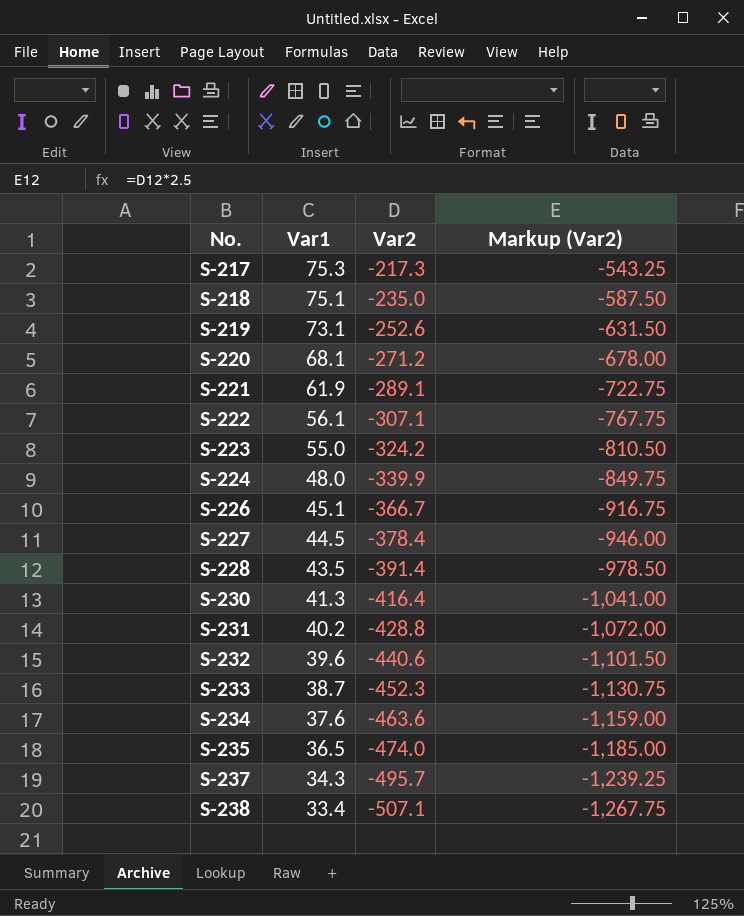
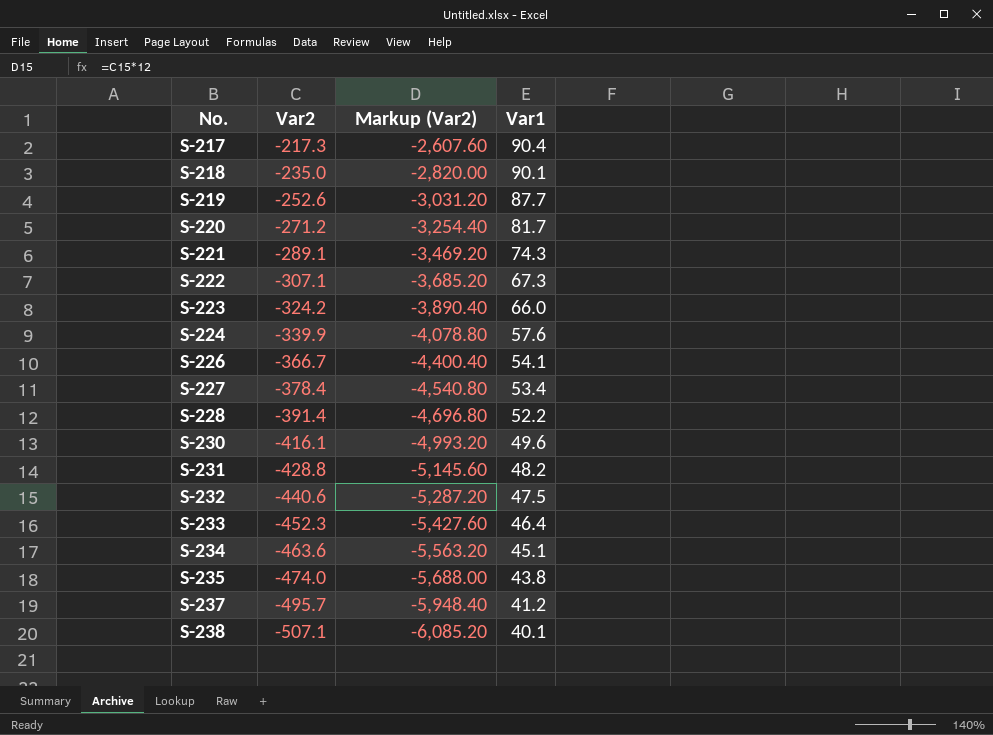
column Markup (Var2) | formula: [Var2] * 2.5 -> [Var2] * 12
column Var1 | position: 2 -> 4
S-217 | Var1: 75.3 -> 90.4
S-218 | Var1: 75.1 -> 90.1
S-219 | Var1: 73.1 -> 87.7
S-220 | Var1: 68.1 -> 81.7
S-221 | Var1: 61.9 -> 74.3
S-222 | Var1: 56.1 -> 67.3
S-223 | Var1: 55.0 -> 66.0
S-224 | Var1: 48.0 -> 57.6
S-226 | Var1: 45.1 -> 54.1
S-227 | Var1: 44.5 -> 53.4
S-228 | Var1: 43.5 -> 52.2
S-230 | Var2: -416.4 -> -416.1
S-230 | Var1: 41.3 -> 49.6
S-231 | Var1: 40.2 -> 48.2
S-232 | Var1: 39.6 -> 47.5
S-233 | Var1: 38.7 -> 46.4
S-234 | Var1: 37.6 -> 45.1
S-235 | Var1: 36.5 -> 43.8
S-237 | Var1: 34.3 -> 41.2
S-238 | Var1: 33.4 -> 40.1

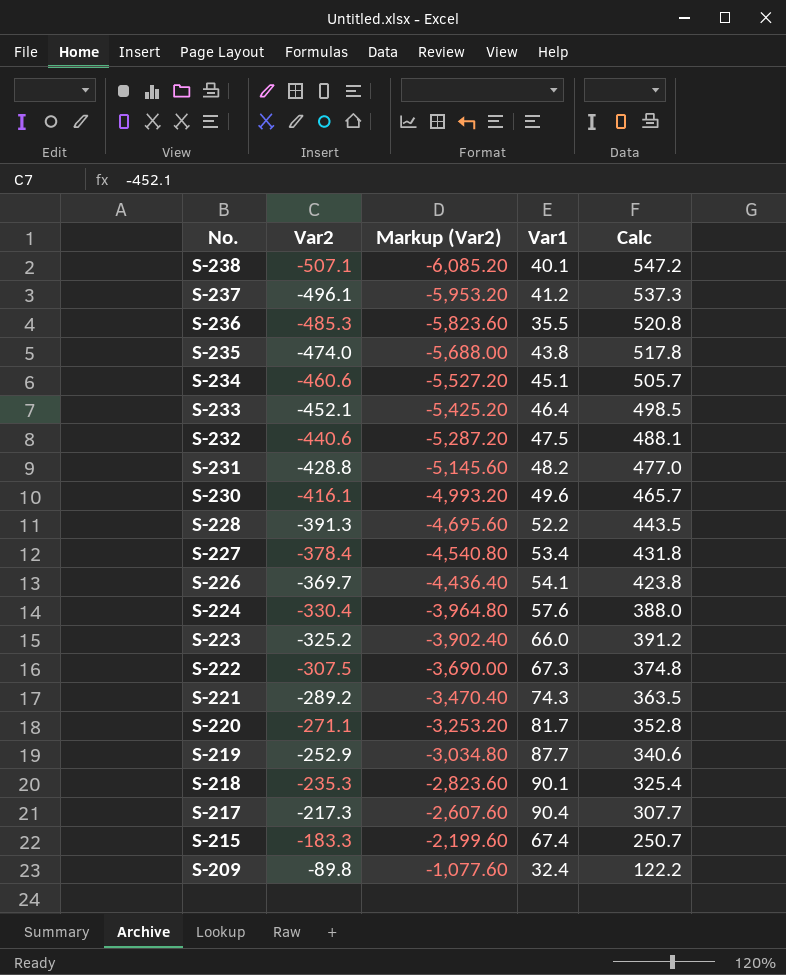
row order: No. ascending -> No. descending
column Calc | formula: none -> [Var1] - [Var2]
S-237 | Var2: -495.7 -> -496.1
S-237 | Markup (Var2): -5,948.40 -> -5,953.20
row S-236: none -> -485.3 | -5,823.60 | 35.5 | 520.8
S-234 | Var2: -463.6 -> -460.6
S-234 | Markup (Var2): -5,563.20 -> -5,527.20
S-233 | Var2: -452.3 -> -452.1
S-233 | Markup (Var2): -5,427.60 -> -5,425.20
S-228 | Var2: -391.4 -> -391.3
S-228 | Markup (Var2): -4,696.80 -> -4,695.60
S-226 | Var2: -366.7 -> -369.7
S-226 | Markup (Var2): -4,400.40 -> -4,436.40
S-224 | Var2: -339.9 -> -330.4
S-224 | Markup (Var2): -4,078.80 -> -3,964.80
S-223 | Var2: -324.2 -> -325.2
S-223 | Markup (Var2): -3,890.40 -> -3,902.40
S-222 | Var2: -307.1 -> -307.5
S-222 | Markup (Var2): -3,685.20 -> -3,690.00
S-221 | Var2: -289.1 -> -289.2
S-221 | Markup (Var2): -3,469.20 -> -3,470.40
S-220 | Var2: -271.2 -> -271.1
S-220 | Markup (Var2): -3,254.40 -> -3,253.20
S-219 | Var2: -252.6 -> -252.9
S-219 | Markup (Var2): -3,031.20 -> -3,034.80
S-218 | Var2: -235.0 -> -235.3
S-218 | Markup (Var2): -2,820.00 -> -2,823.60
row S-215: none -> -183.3 | -2,199.60 | 67.4 | 250.7
row S-209: none -> -89.8 | -1,077.60 | 32.4 | 122.2

